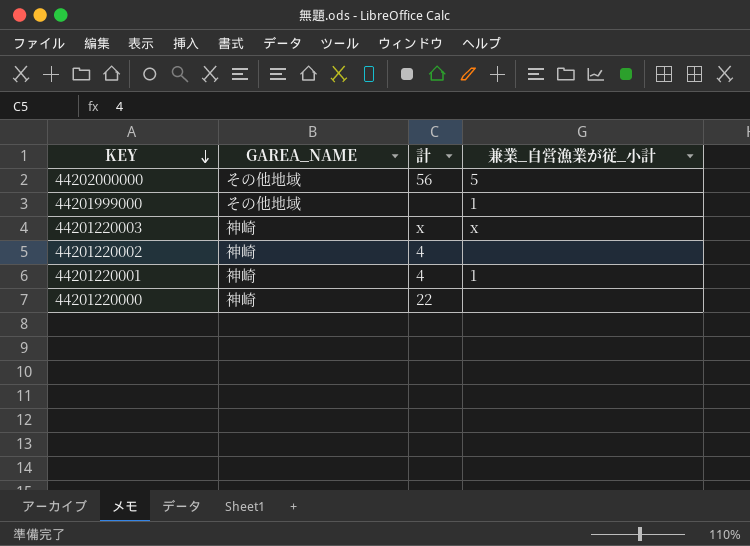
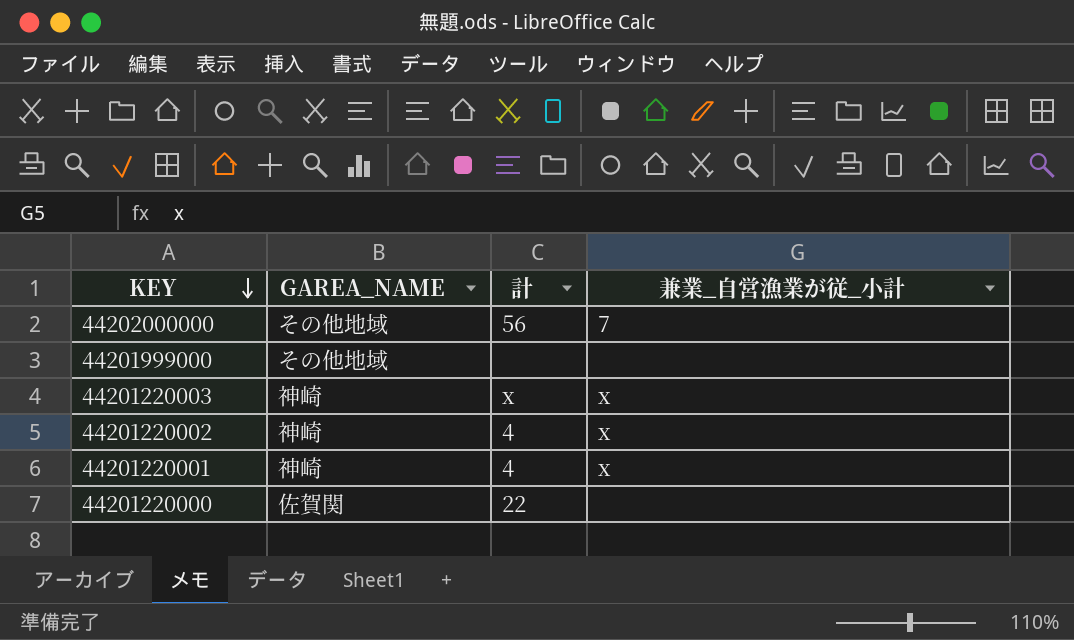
44202000000 | 兼業_自営漁業が従_小計: 5 -> 7
44201999000 | 兼業_自営漁業が従_小計: 1 -> none
44201220002 | 兼業_自営漁業が従_小計: none -> x
44201220001 | 兼業_自営漁業が従_小計: 1 -> x
44201220000 | GAREA_NAME: 神崎 -> 佐賀関

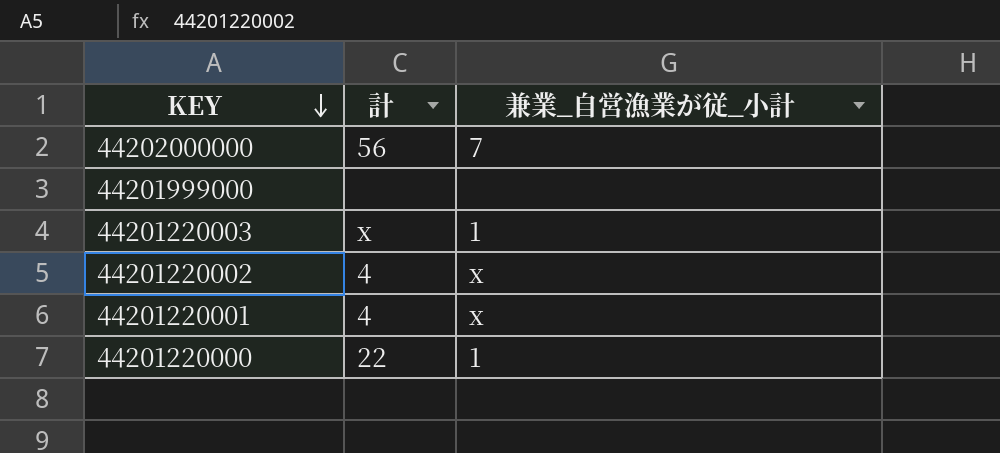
column GAREA_NAME | position: 2 -> none
44201220003 | 兼業_自営漁業が従_小計: x -> 1
44201220000 | 兼業_自営漁業が従_小計: none -> 1

